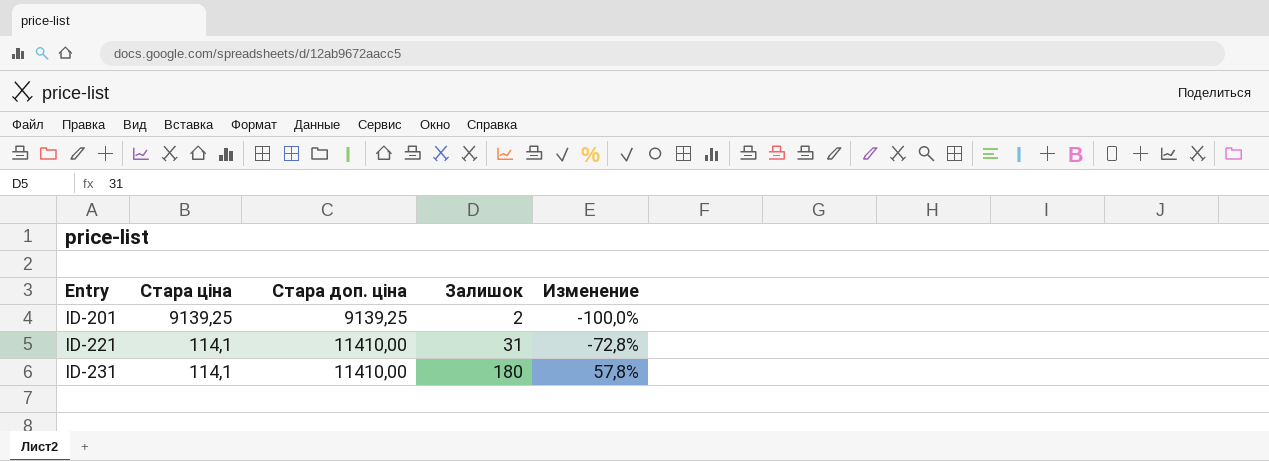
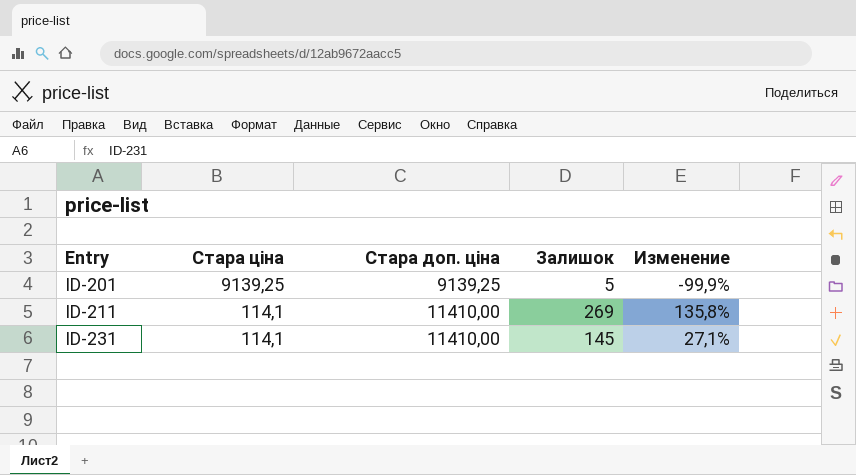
row ID-221: 114,1 | 11410,00 | 31 | -72,8% -> none
ID-201 | Залишок: 2 -> 5
ID-201 | Изменение: -100,0% -> -99,9%
row ID-211: none -> 114,1 | 11410,00 | 269 | 135,8%
ID-231 | Залишок: 180 -> 145
ID-231 | Изменение: 57,8% -> 27,1%

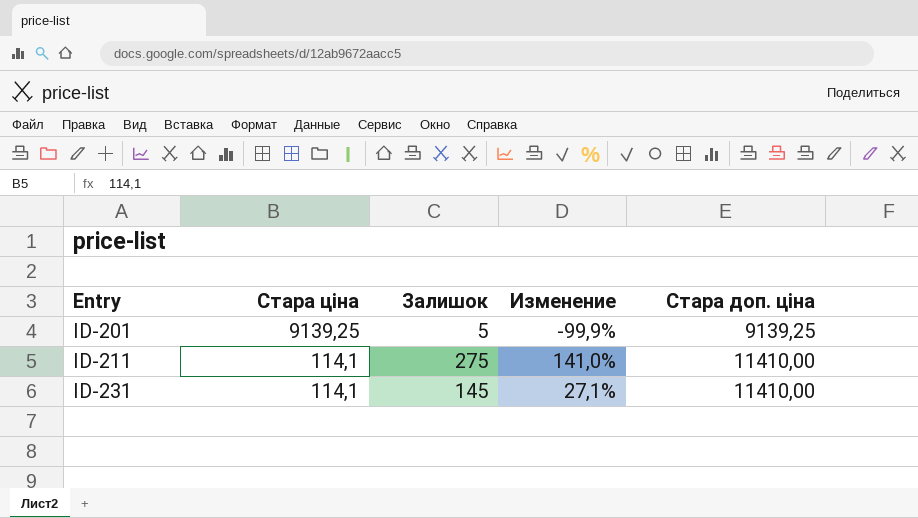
column Стара доп. ціна | position: 3 -> 5
ID-211 | Залишок: 269 -> 275
ID-211 | Изменение: 135,8% -> 141,0%

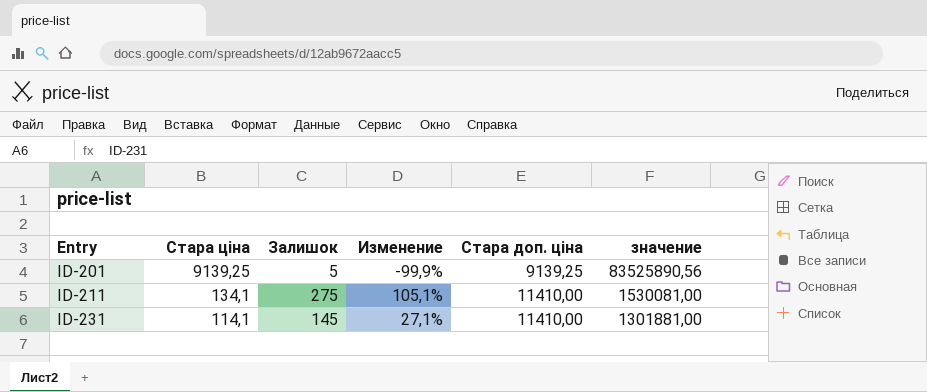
column значение | formula: none -> [Стара ціна] * [Стара доп. ціна]
ID-211 | Стара ціна: 114,1 -> 134,1
ID-211 | Изменение: 141,0% -> 105,1%

